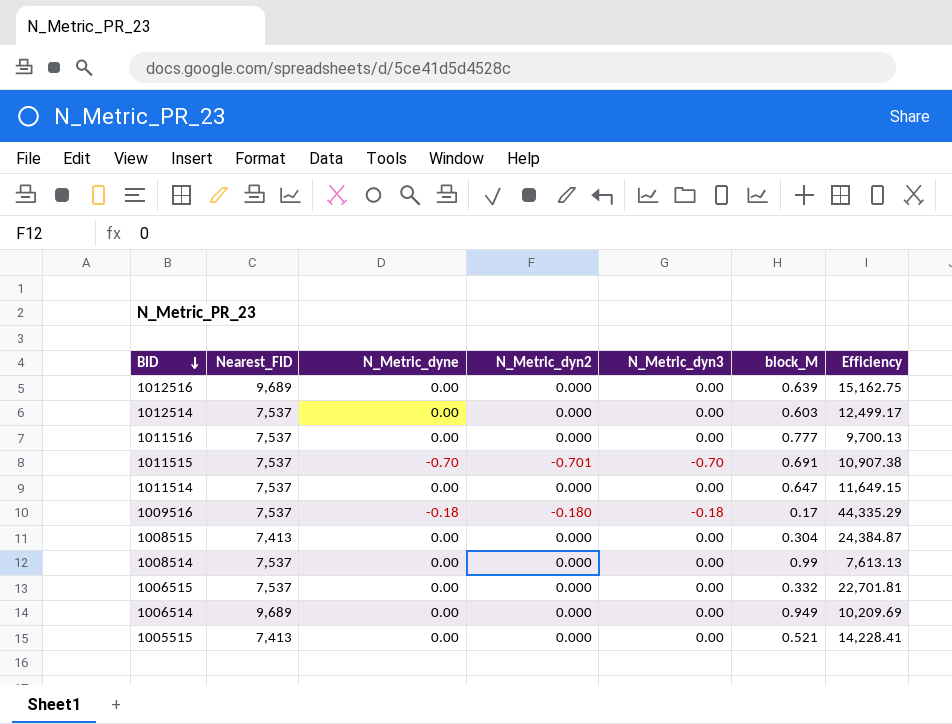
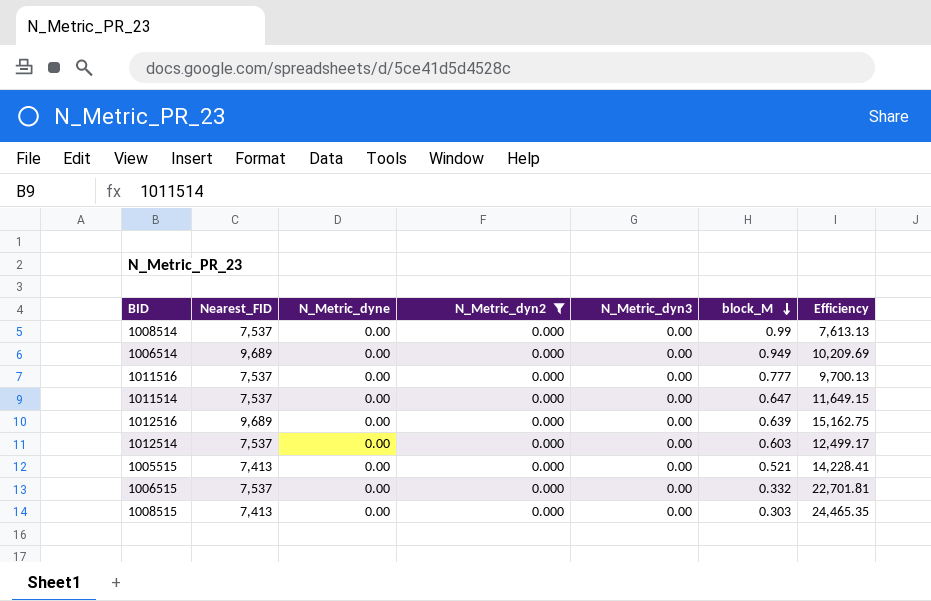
filter: none -> N_Metric_dyn2 = 0.000
row order: BID descending -> block_M descending
1008515 | block_M: 0.304 -> 0.303
1008515 | Efficiency: 24,384.87 -> 24,465.35

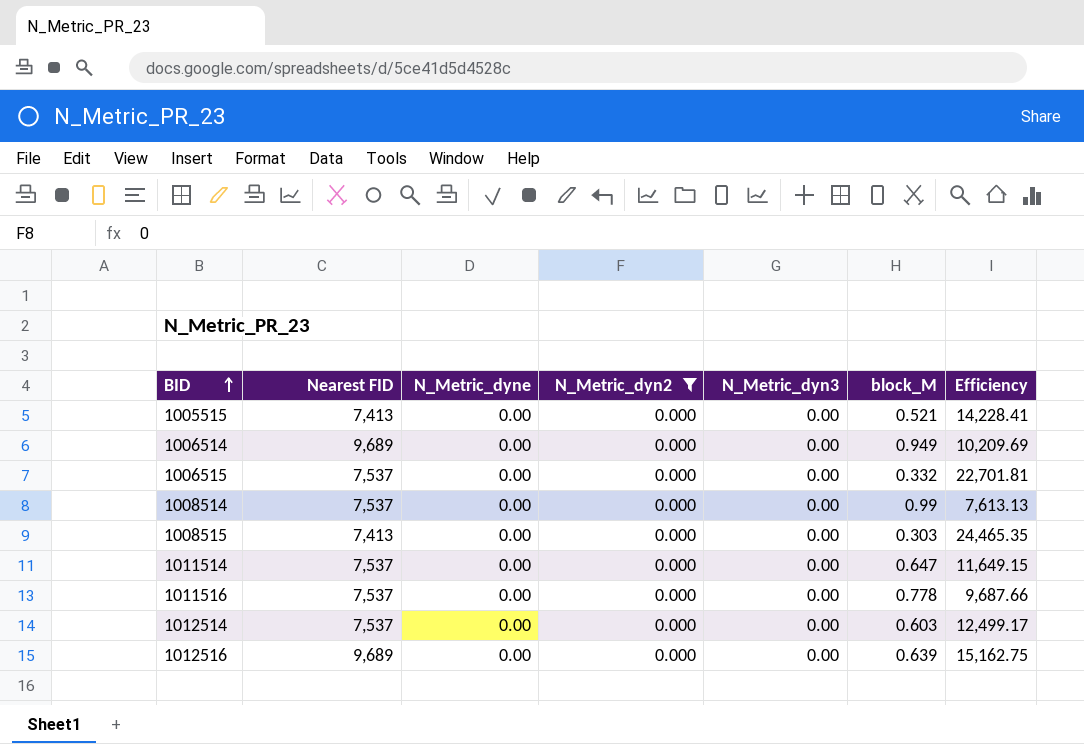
row order: block_M descending -> BID ascending
column name: Nearest_FID -> Nearest FID
1011516 | block_M: 0.777 -> 0.778
1011516 | Efficiency: 9,700.13 -> 9,687.66

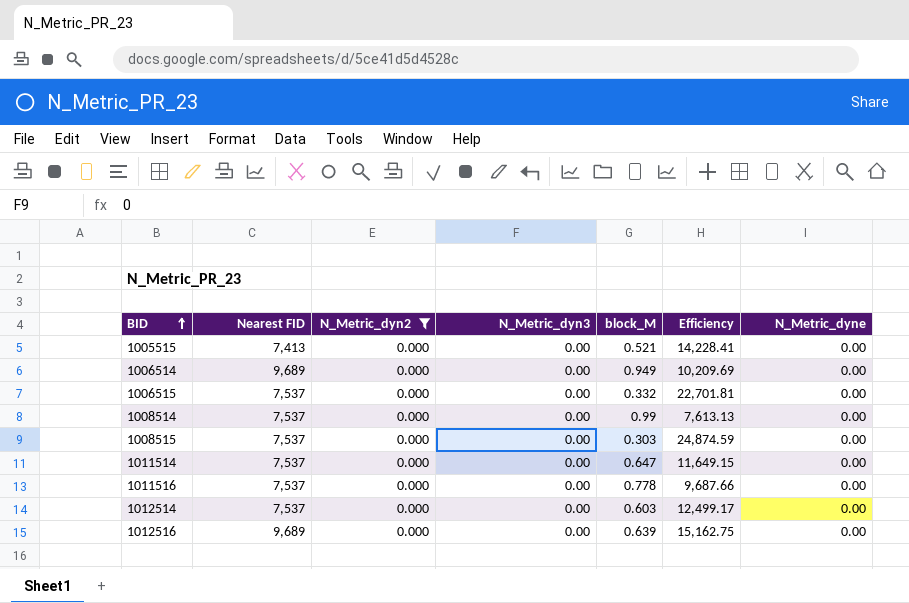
column N_Metric_dyne | position: 3 -> 7
1008515 | Nearest FID: 7,413 -> 7,537
1008515 | Efficiency: 24,465.35 -> 24,874.59

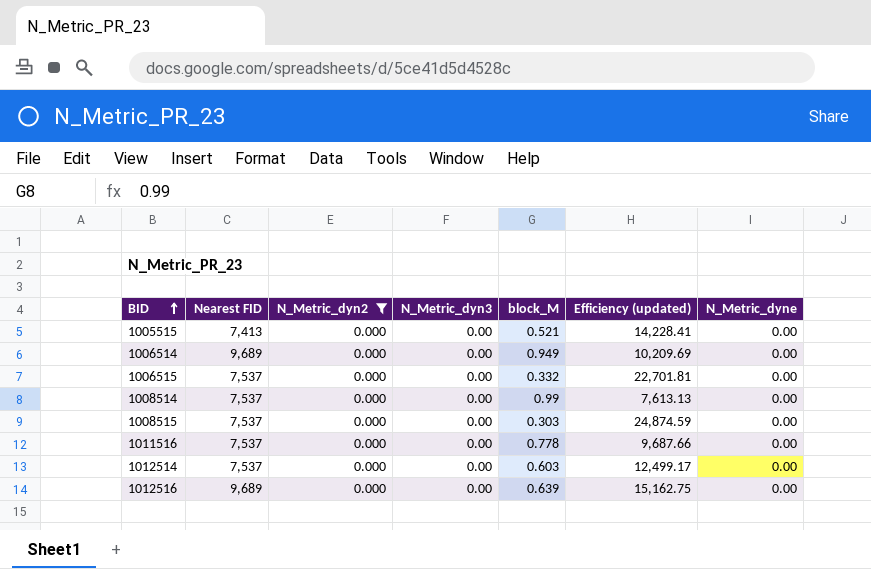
column name: Efficiency -> Efficiency (updated)
row 1011514: 7,537 | 0.000 | 0.00 | 0.647 | 11,649.15 | 0.00 -> none

